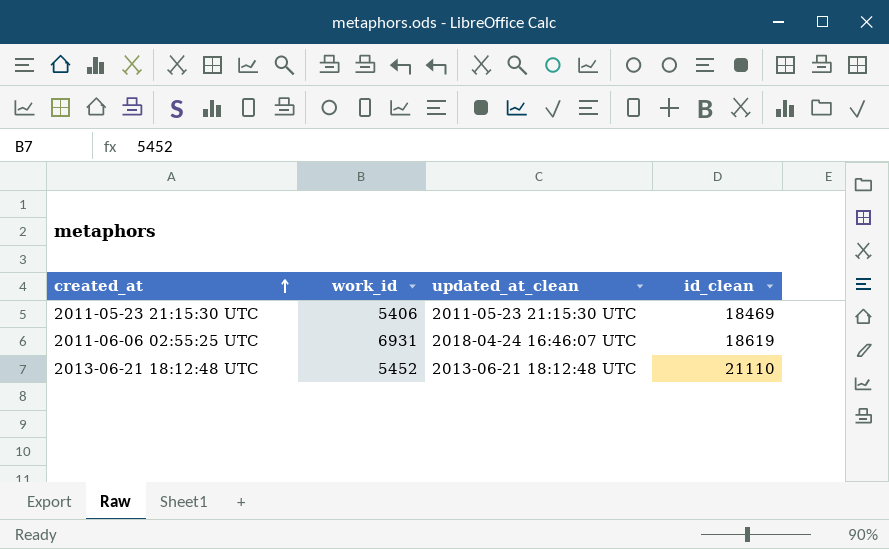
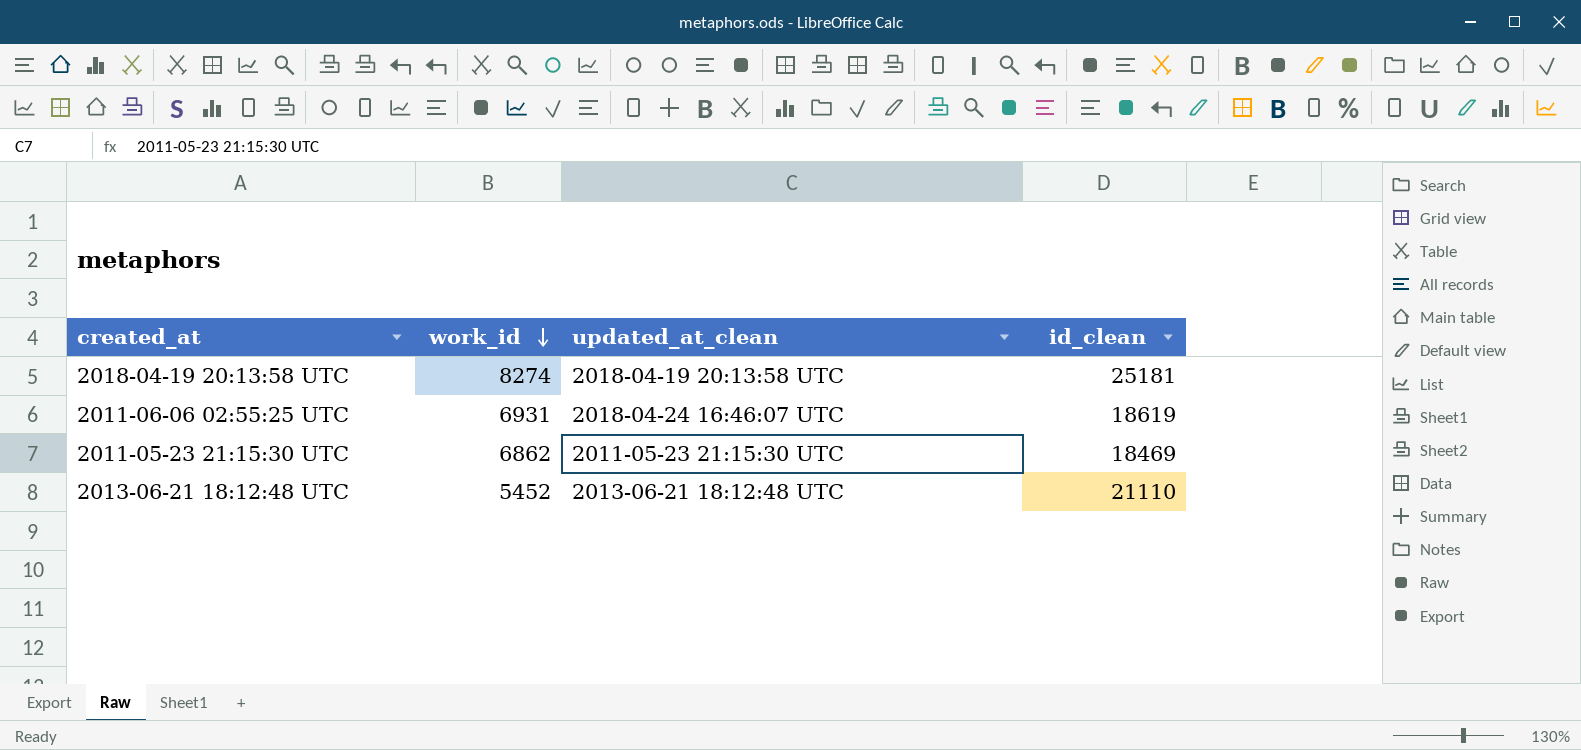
row order: created_at ascending -> work_id descending
row 2018-04-19 20:13:58 UTC: none -> 8274 | 2018-04-19 20:13:58 UTC | 25181
2011-05-23 21:15:30 UTC | work_id: 5406 -> 6862

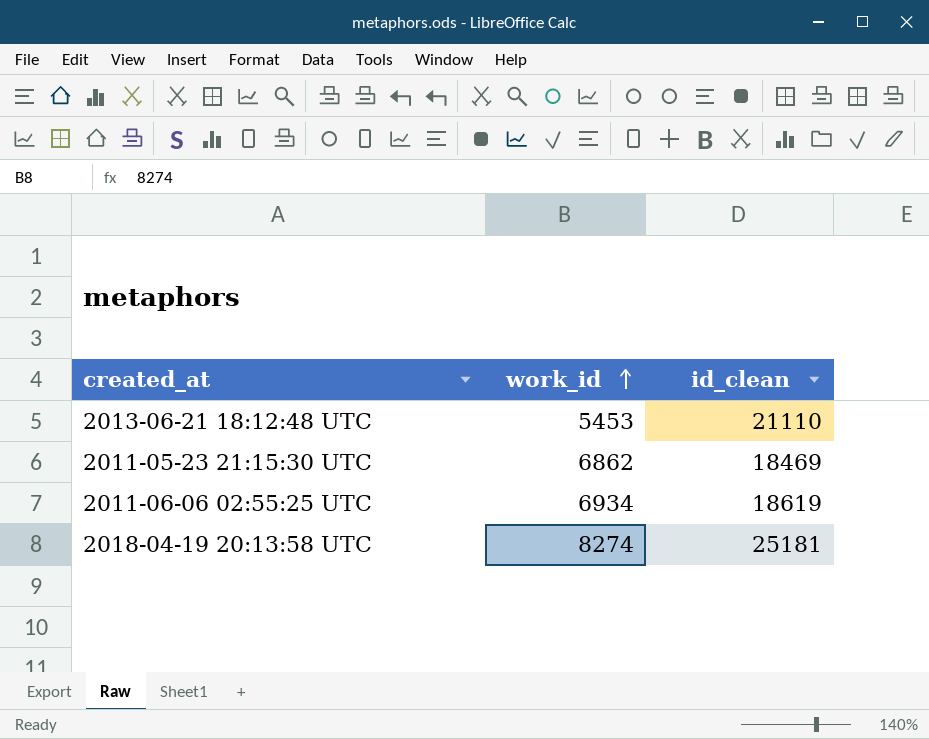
row order: work_id descending -> work_id ascending
column updated_at_clean | position: 3 -> none
2013-06-21 18:12:48 UTC | work_id: 5452 -> 5453
2011-06-06 02:55:25 UTC | work_id: 6931 -> 6934

